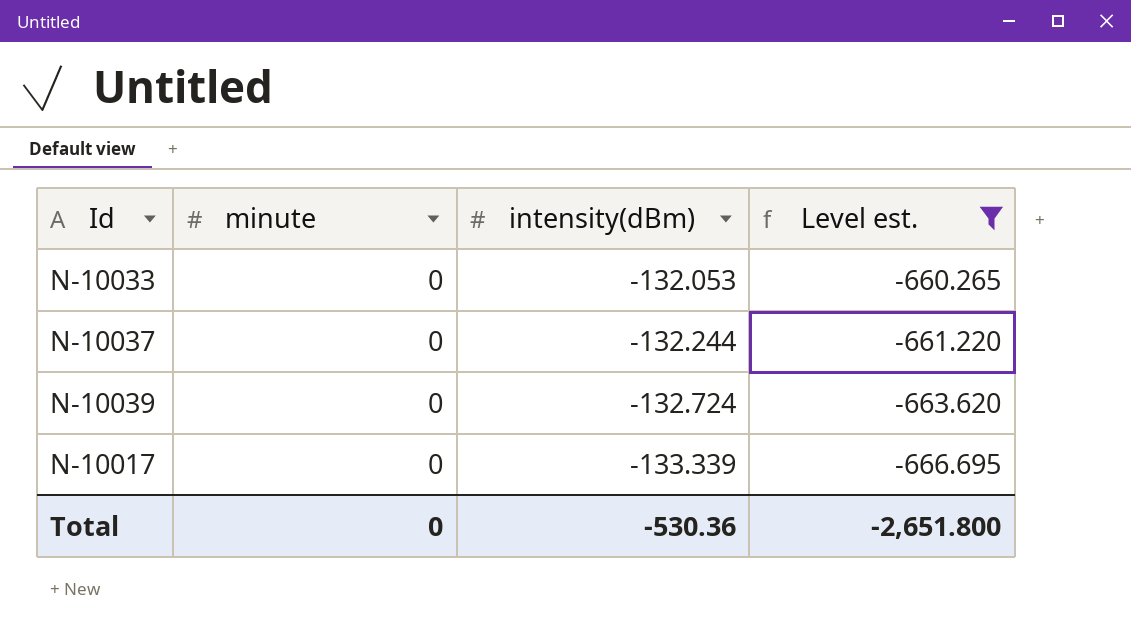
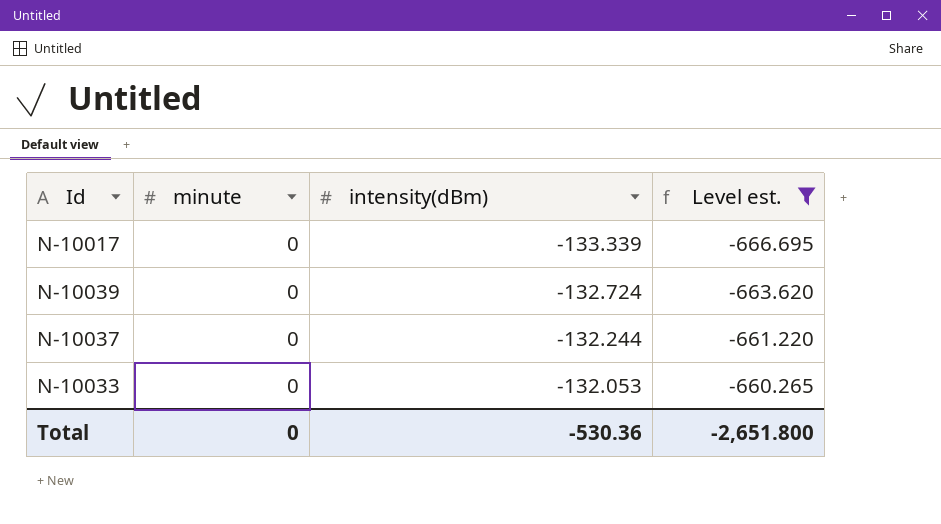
row order: intensity(dBm) descending -> intensity(dBm) ascending

